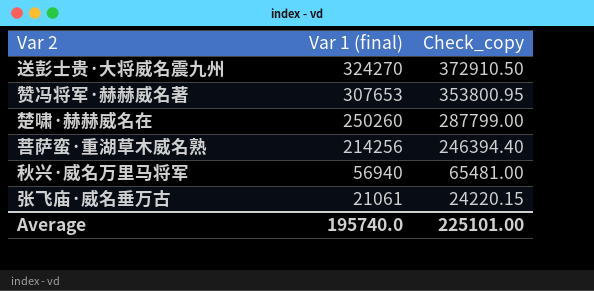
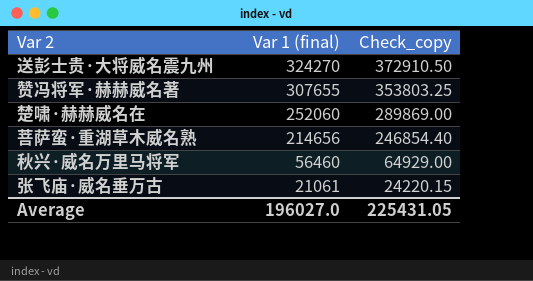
赞冯将军·赫赫威名著 | Var 1 (final): 307653 -> 307655
赞冯将军·赫赫威名著 | Check_copy: 353800.95 -> 353803.25
楚啸·赫赫威名在 | Var 1 (final): 250260 -> 252060
楚啸·赫赫威名在 | Check_copy: 287799.00 -> 289869.00
菩萨蛮·重湖草木威名熟 | Var 1 (final): 214256 -> 214656
菩萨蛮·重湖草木威名熟 | Check_copy: 246394.40 -> 246854.40
秋兴·威名万里马将军 | Var 1 (final): 56940 -> 56460
秋兴·威名万里马将军 | Check_copy: 65481.00 -> 64929.00
Average | Var 1 (final): 195740.0 -> 196027.0
Average | Check_copy: 225101.00 -> 225431.05

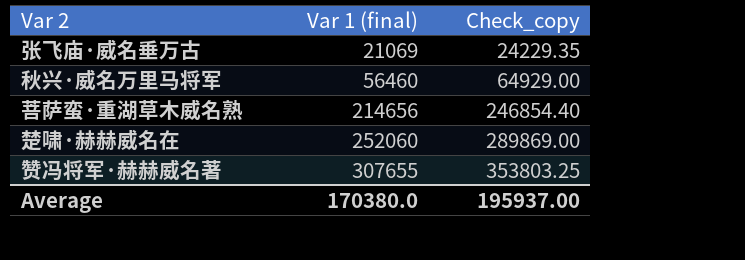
row order: Var 1 (final) descending -> Var 1 (final) ascending
row 送彭士贵·大将威名震九州: 324270 | 372910.50 -> none
张飞庙·威名垂万古 | Var 1 (final): 21061 -> 21069
张飞庙·威名垂万古 | Check_copy: 24220.15 -> 24229.35
Average | Var 1 (final): 196027.0 -> 170380.0
Average | Check_copy: 225431.05 -> 195937.00

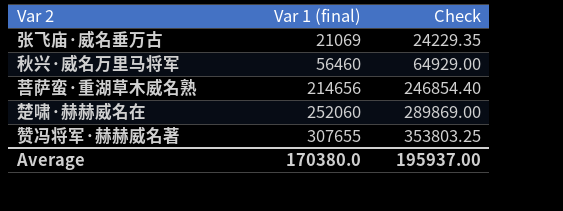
column name: Check_copy -> Check

